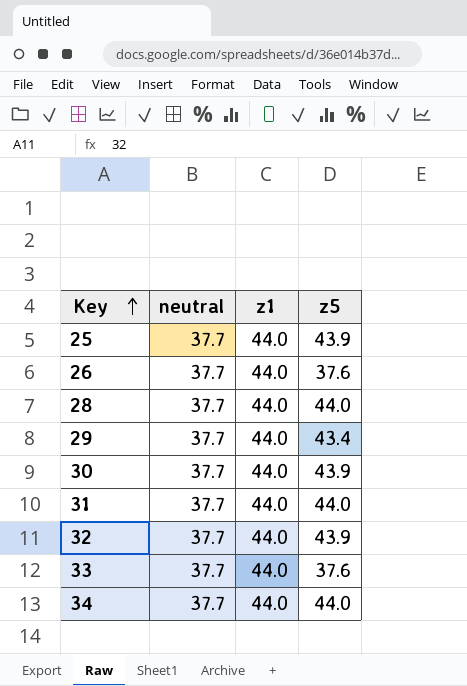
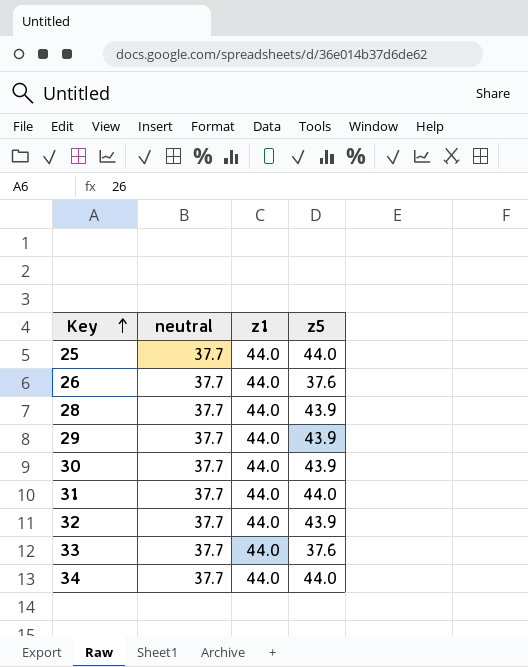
25 | z5: 43.9 -> 44.0
28 | z5: 44.0 -> 43.9
29 | z5: 43.4 -> 43.9

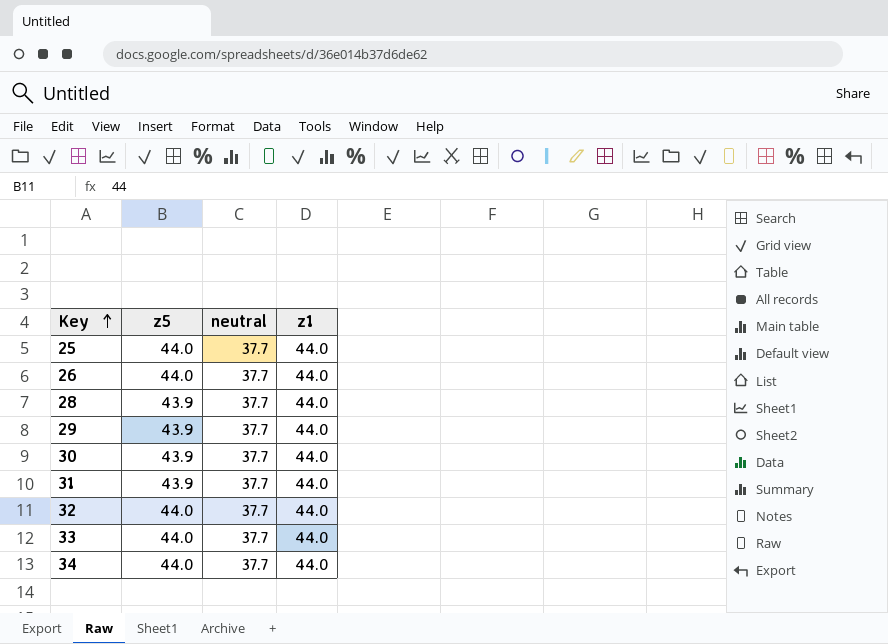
column z5 | position: 4 -> 2
26 | z5: 37.6 -> 44.0
31 | z5: 44.0 -> 43.9
32 | z5: 43.9 -> 44.0
33 | z5: 37.6 -> 44.0

